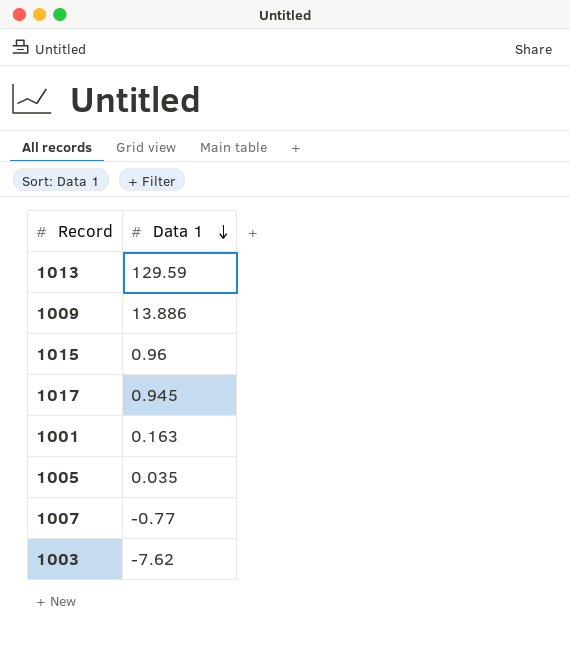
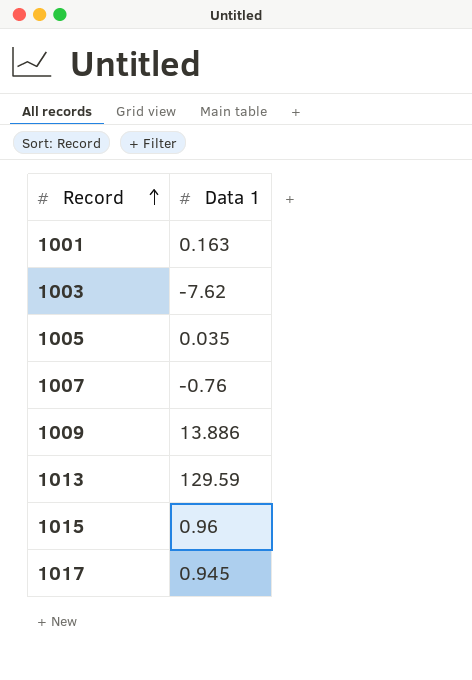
row order: Data 1 descending -> Record ascending
1007 | Data 1: -0.77 -> -0.76

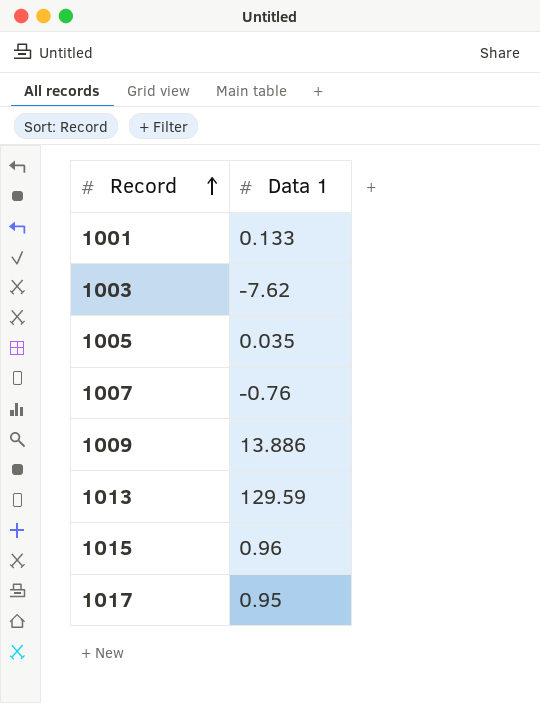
1001 | Data 1: 0.163 -> 0.133
1017 | Data 1: 0.945 -> 0.95

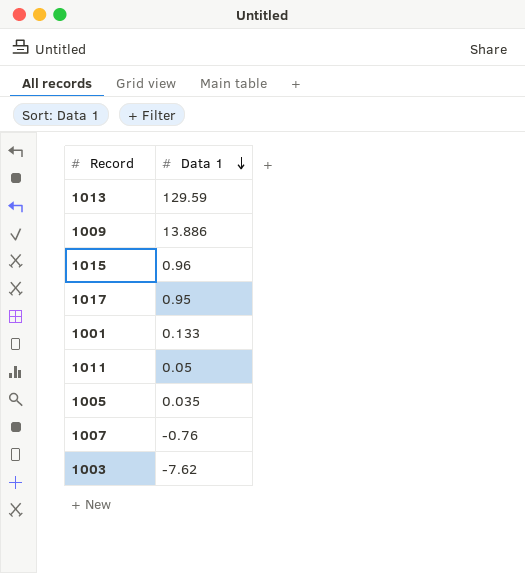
row order: Record ascending -> Data 1 descending
row 1011: none -> 0.05

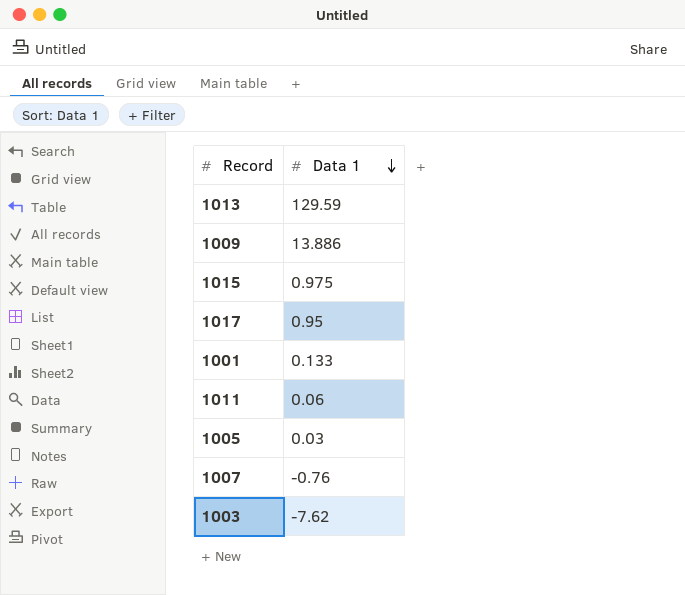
1015 | Data 1: 0.96 -> 0.975
1011 | Data 1: 0.05 -> 0.06
1005 | Data 1: 0.035 -> 0.03

